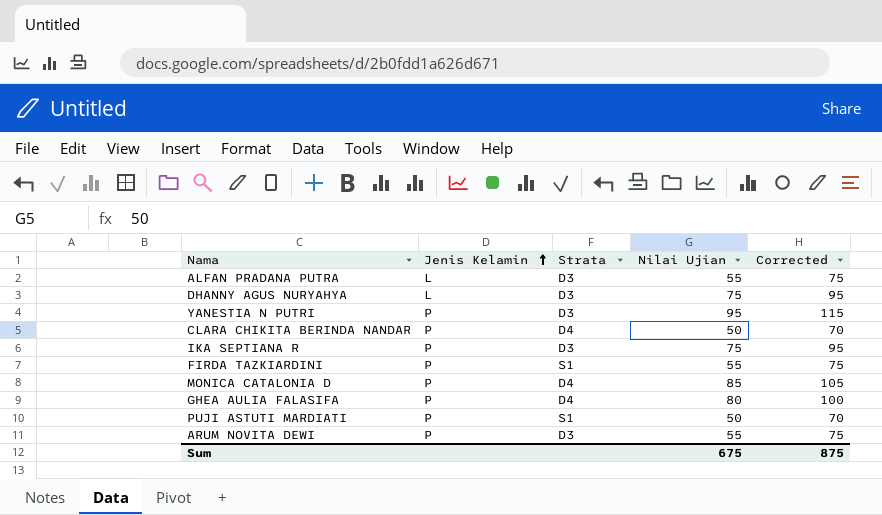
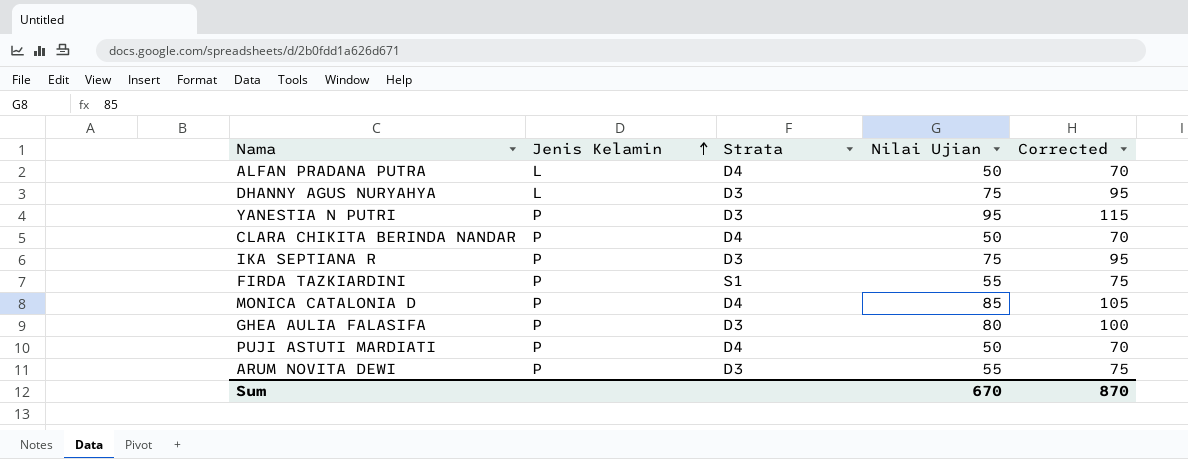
ALFAN PRADANA PUTRA | Strata: D3 -> D4
ALFAN PRADANA PUTRA | Nilai Ujian: 55 -> 50
ALFAN PRADANA PUTRA | Corrected: 75 -> 70
GHEA AULIA FALASIFA | Strata: D4 -> D3
PUJI ASTUTI MARDIATI | Strata: S1 -> D4
Sum | Nilai Ujian: 675 -> 670
Sum | Corrected: 875 -> 870

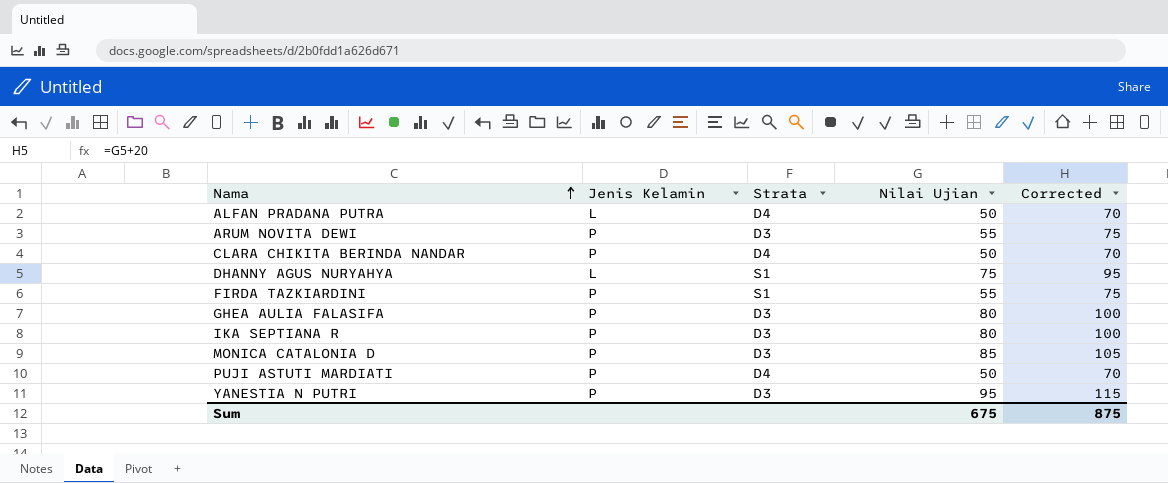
row order: Jenis Kelamin ascending -> Nama ascending
DHANNY AGUS NURYAHYA | Strata: D3 -> S1
IKA SEPTIANA R | Nilai Ujian: 75 -> 80
IKA SEPTIANA R | Corrected: 95 -> 100
MONICA CATALONIA D | Strata: D4 -> D3
Sum | Nilai Ujian: 670 -> 675
Sum | Corrected: 870 -> 875

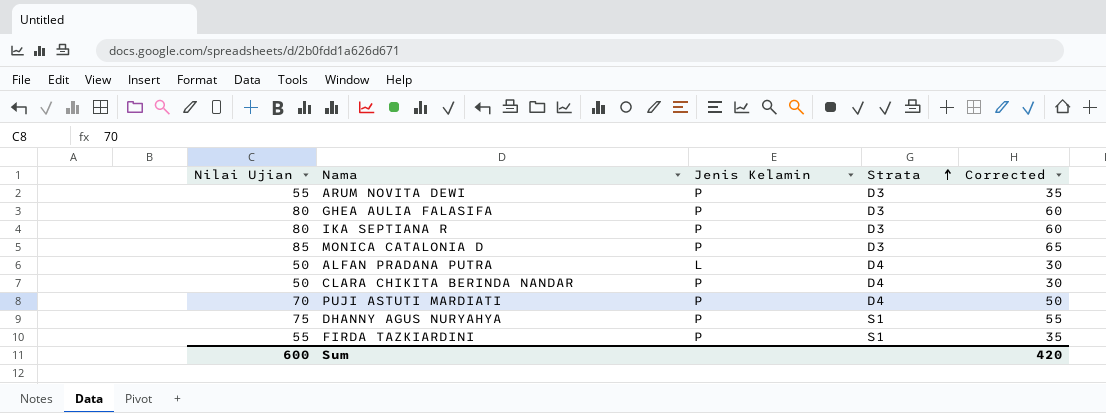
row order: Nama ascending -> Strata ascending
column Nilai Ujian | position: 4 -> 1
column Corrected | formula: [Nilai Ujian] + 20 -> [Nilai Ujian] - 20
row YANESTIA N PUTRI: P | D3 | 95 | 115 -> none
PUJI ASTUTI MARDIATI | Nilai Ujian: 50 -> 70
DHANNY AGUS NURYAHYA | Jenis Kelamin: L -> P
Sum | Nilai Ujian: 675 -> 600
Sum | Corrected: 875 -> 420

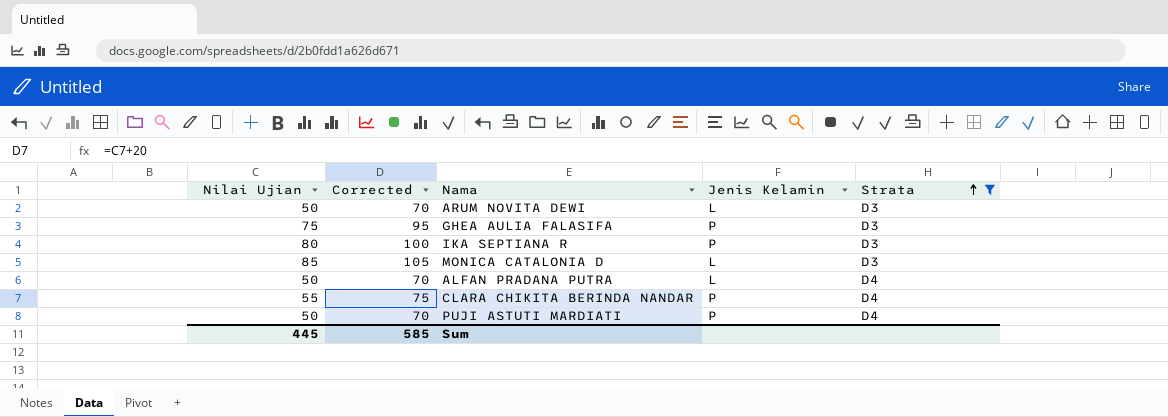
filter: none -> Strata != S1
column Corrected | formula: [Nilai Ujian] - 20 -> [Nilai Ujian] + 20
column Corrected | position: 5 -> 2
ARUM NOVITA DEWI | Nilai Ujian: 55 -> 50
ARUM NOVITA DEWI | Jenis Kelamin: P -> L
GHEA AULIA FALASIFA | Nilai Ujian: 80 -> 75
MONICA CATALONIA D | Jenis Kelamin: P -> L
CLARA CHIKITA BERINDA NANDAR | Nilai Ujian: 50 -> 55
PUJI ASTUTI MARDIATI | Nilai Ujian: 70 -> 50
Sum | Nilai Ujian: 600 -> 445
Sum | Corrected: 420 -> 585

